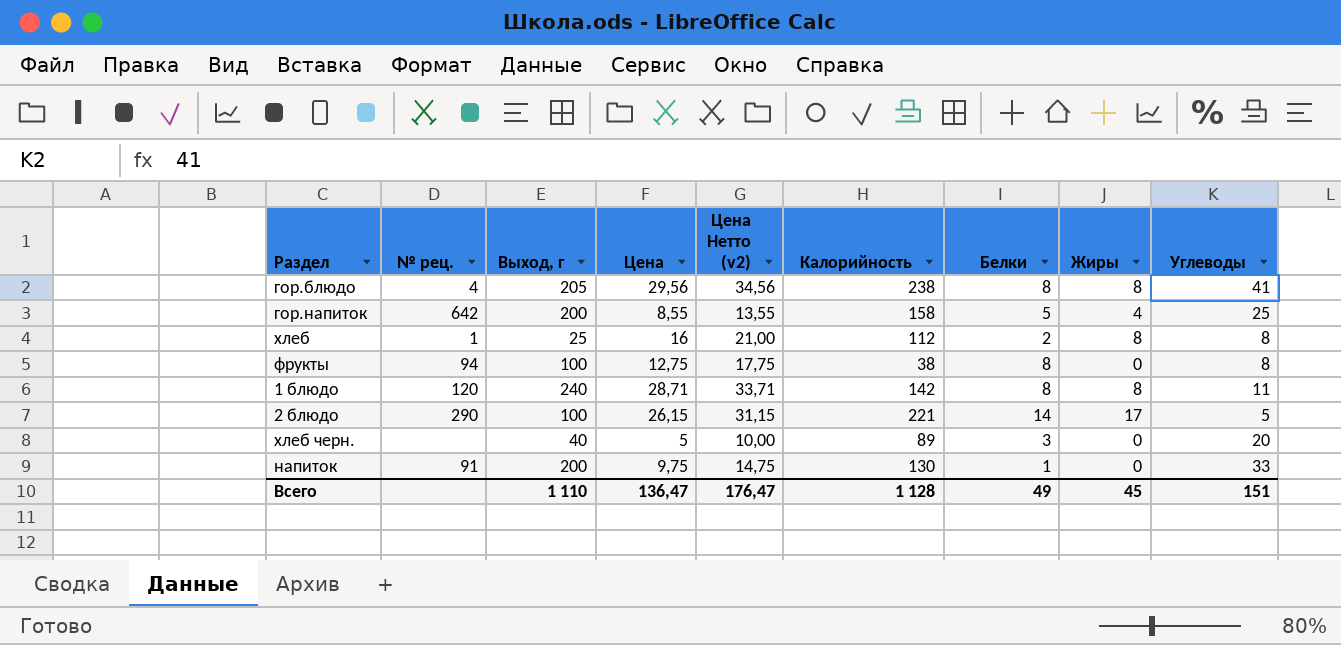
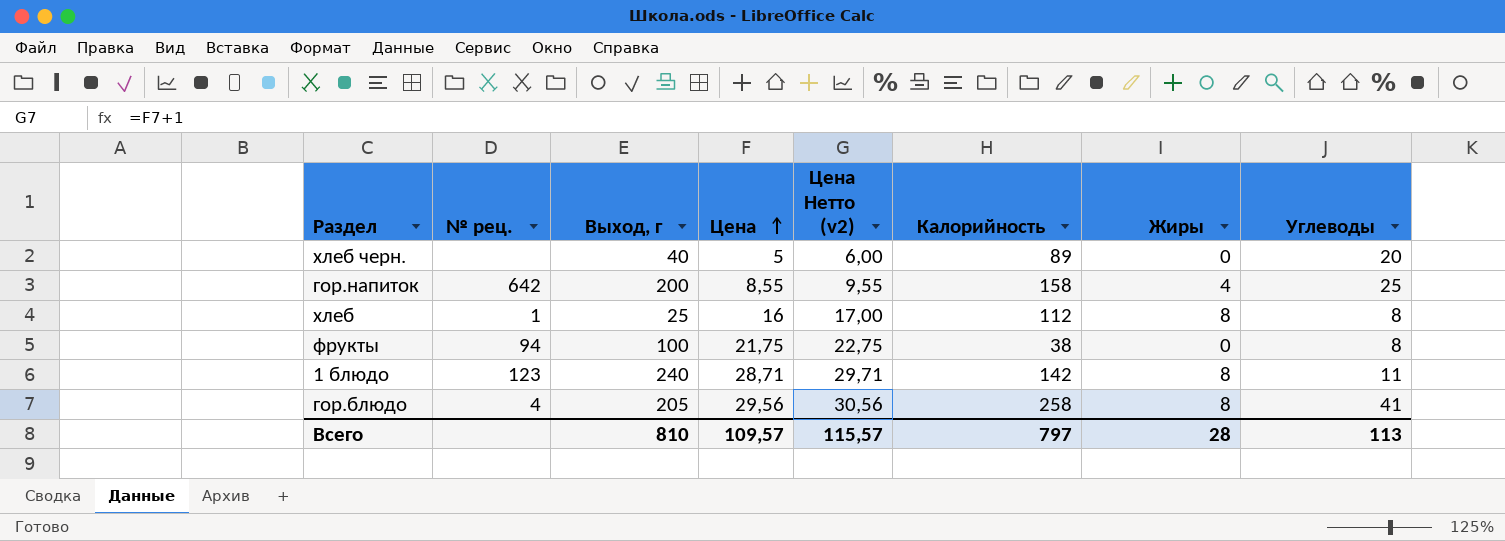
row order: none -> Цена ascending
column Белки | position: 7 -> none
column Цена Нетто (v2) | formula: [Цена] + 5 -> [Цена] + 1
row 2 блюдо: 290 | 100 | 26,15 | 31,15 | 221 | 14 | 17 | 5 -> none
row напиток: 91 | 200 | 9,75 | 14,75 | 130 | 1 | 0 | 33 -> none
фрукты | Цена: 12,75 -> 21,75
1 блюдо | № рец.: 120 -> 123
гор.блюдо | Калорийность: 238 -> 258
Всего | Выход, г: 1 110 -> 810
Всего | Цена: 136,47 -> 109,57
Всего | Цена Нетто (v2): 176,47 -> 115,57
Всего | Калорийность: 1 128 -> 797
Всего | Жиры: 45 -> 28
Всего | Углеводы: 151 -> 113

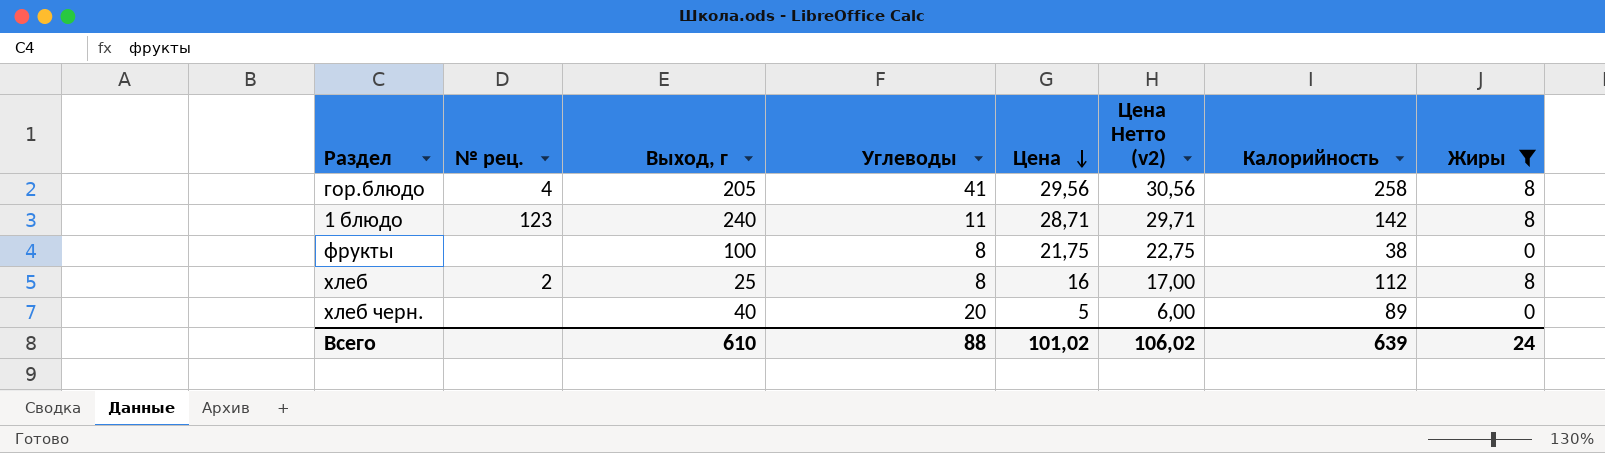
filter: none -> Жиры != 4
row order: Цена ascending -> Цена descending
column Углеводы | position: 8 -> 4
фрукты | № рец.: 94 -> none
хлеб | № рец.: 1 -> 2
Всего | Выход, г: 810 -> 610
Всего | Углеводы: 113 -> 88
Всего | Цена: 109,57 -> 101,02
Всего | Цена Нетто (v2): 115,57 -> 106,02
Всего | Калорийность: 797 -> 639
Всего | Жиры: 28 -> 24

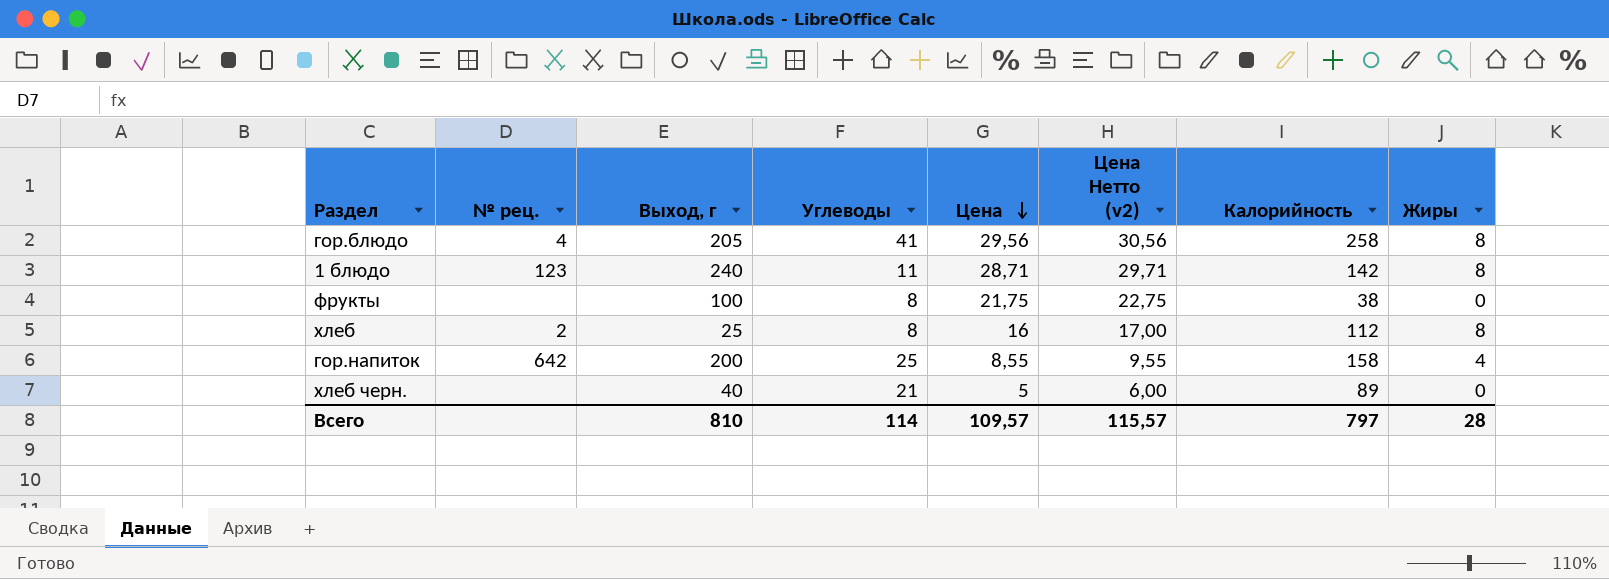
filter: Жиры != 4 -> none
хлеб черн. | Углеводы: 20 -> 21
Всего | Выход, г: 610 -> 810
Всего | Углеводы: 88 -> 114
Всего | Цена: 101,02 -> 109,57
Всего | Цена Нетто (v2): 106,02 -> 115,57
Всего | Калорийность: 639 -> 797
Всего | Жиры: 24 -> 28

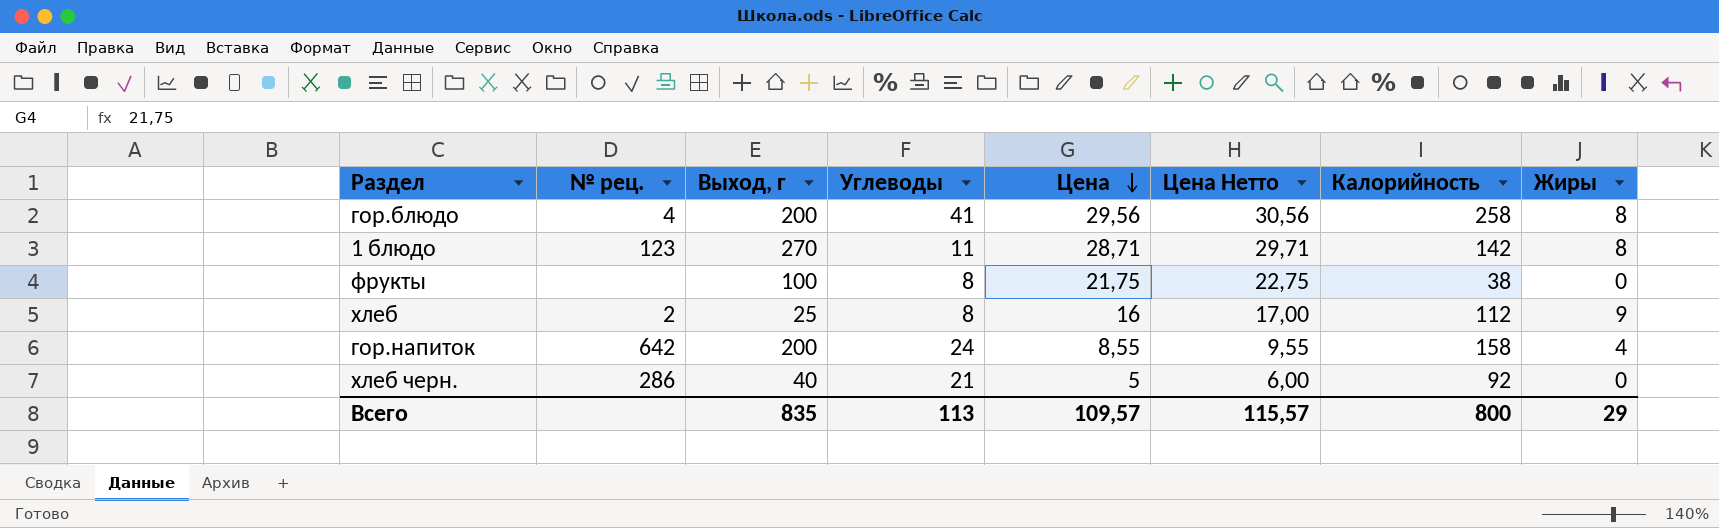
column name: Цена Нетто (v2) -> Цена Нетто
гор.блюдо | Выход, г: 205 -> 200
1 блюдо | Выход, г: 240 -> 270
хлеб | Жиры: 8 -> 9
гор.напиток | Углеводы: 25 -> 24
хлеб черн. | № рец.: none -> 286
хлеб черн. | Калорийность: 89 -> 92
Всего | Выход, г: 810 -> 835
Всего | Углеводы: 114 -> 113
Всего | Калорийность: 797 -> 800
Всего | Жиры: 28 -> 29

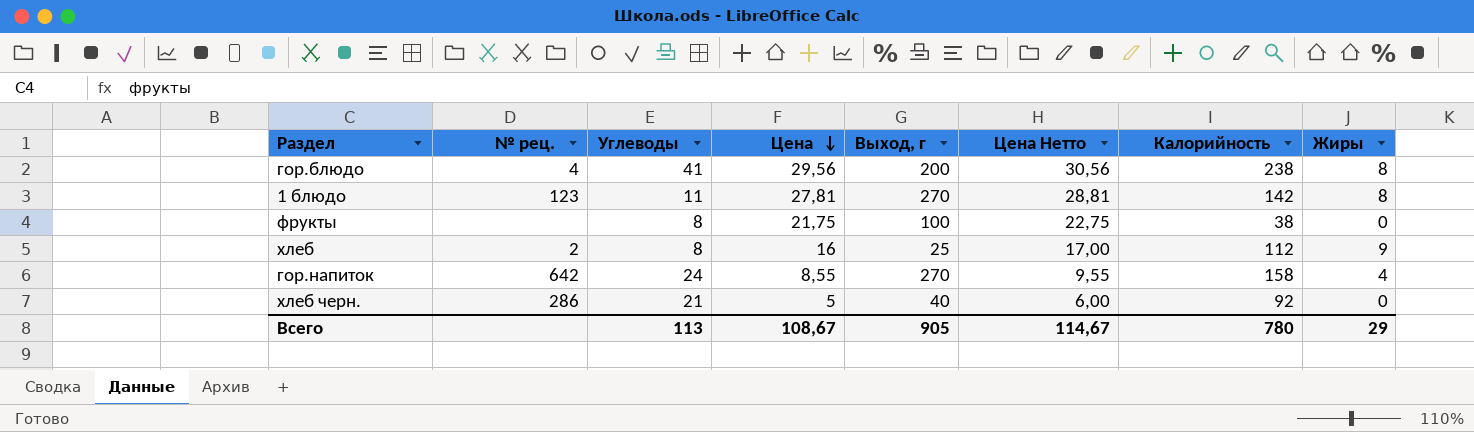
column Выход, г | position: 3 -> 5
гор.блюдо | Калорийность: 258 -> 238
1 блюдо | Цена: 28,71 -> 27,81
1 блюдо | Цена Нетто: 29,71 -> 28,81
гор.напиток | Выход, г: 200 -> 270
Всего | Цена: 109,57 -> 108,67
Всего | Выход, г: 835 -> 905
Всего | Цена Нетто: 115,57 -> 114,67
Всего | Калорийность: 800 -> 780

